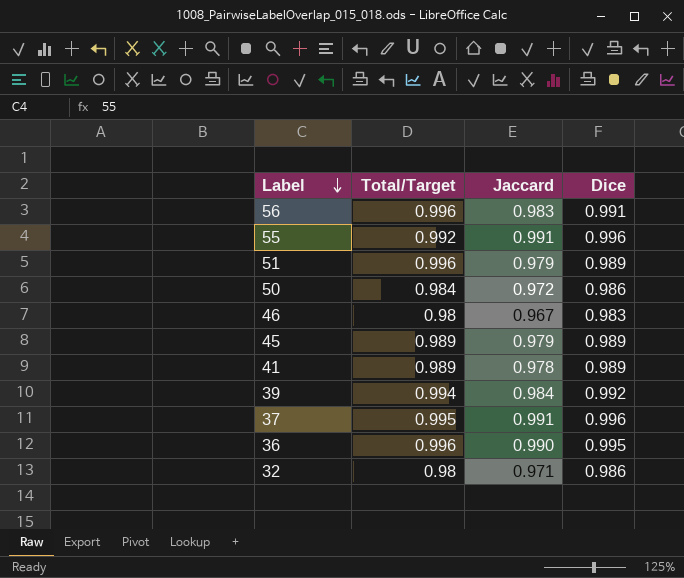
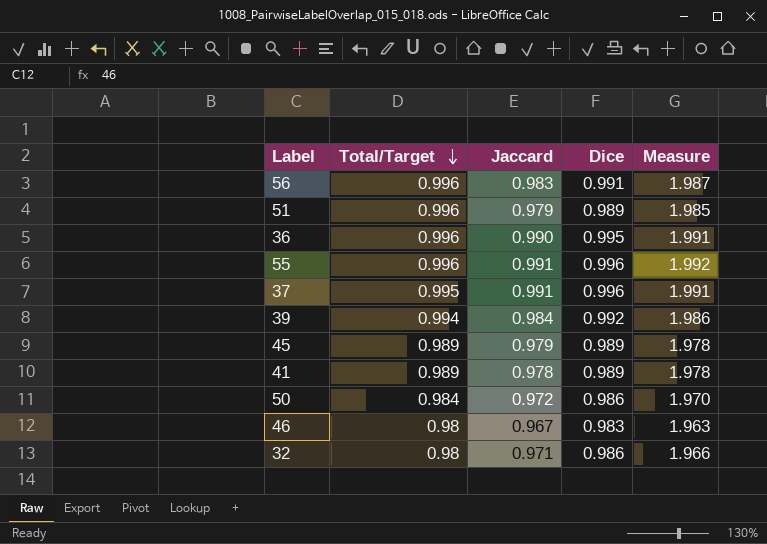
row order: Label descending -> Total/Target descending
column Measure | formula: none -> [Total/Target] + [Dice]
55 | Total/Target: 0.992 -> 0.996

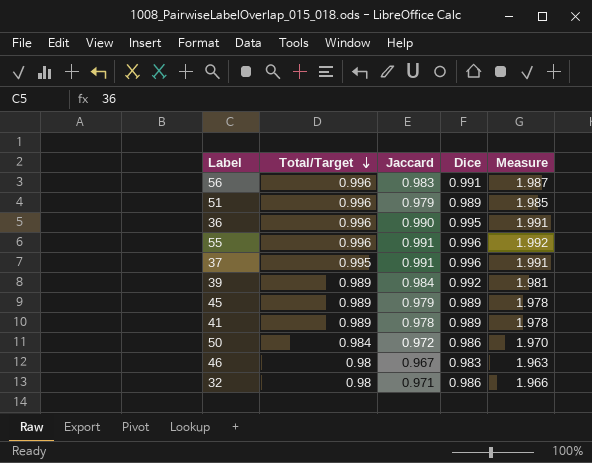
39 | Total/Target: 0.994 -> 0.989
39 | Measure: 1.986 -> 1.981

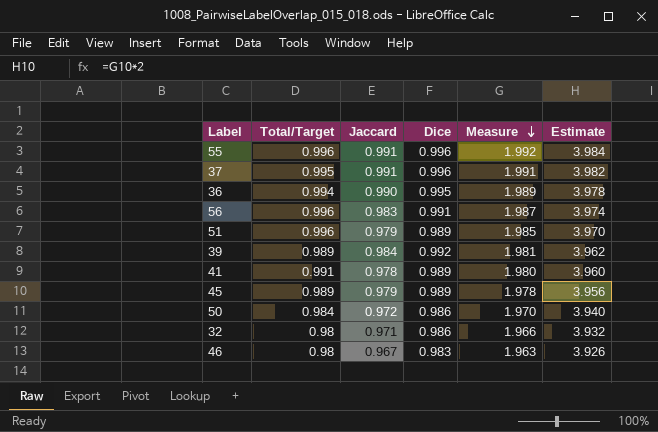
row order: Total/Target descending -> Measure descending
column Estimate | formula: none -> [Measure] * 2
36 | Total/Target: 0.996 -> 0.994
36 | Measure: 1.991 -> 1.989
41 | Total/Target: 0.989 -> 0.991
41 | Measure: 1.978 -> 1.980

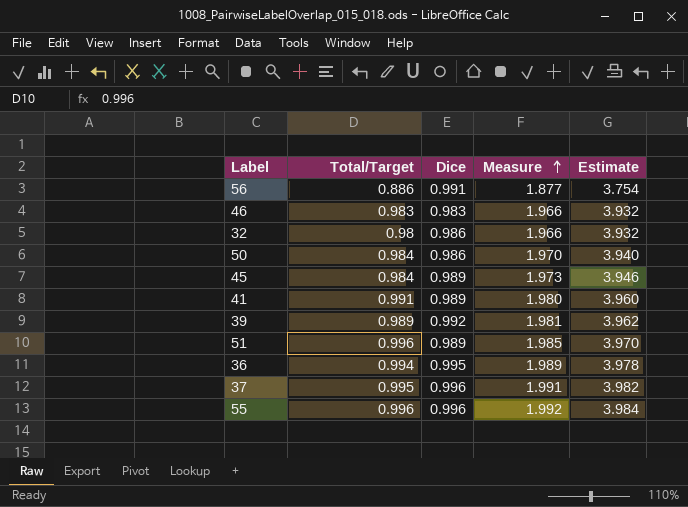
row order: Measure descending -> Measure ascending
column Jaccard | position: 3 -> none
56 | Total/Target: 0.996 -> 0.886
56 | Measure: 1.987 -> 1.877
56 | Estimate: 3.974 -> 3.754
46 | Total/Target: 0.98 -> 0.983
46 | Measure: 1.963 -> 1.966
46 | Estimate: 3.926 -> 3.932
45 | Total/Target: 0.989 -> 0.984
45 | Measure: 1.978 -> 1.973
45 | Estimate: 3.956 -> 3.946

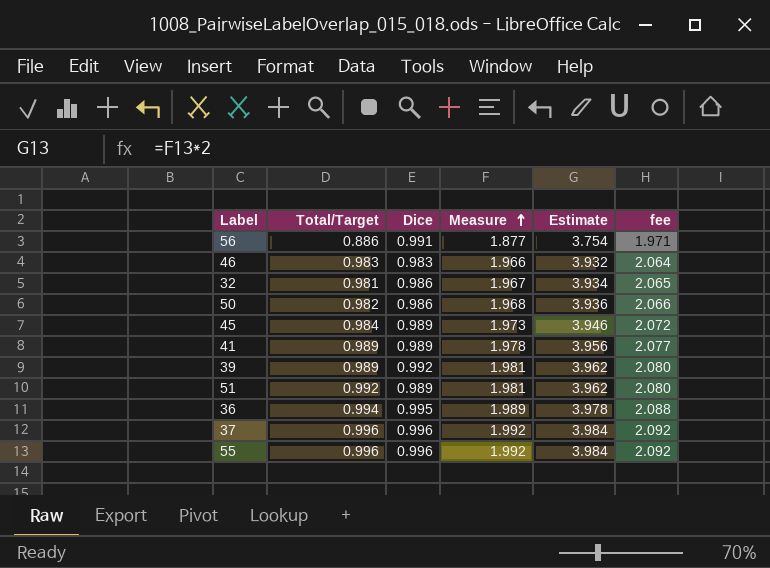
column fee | formula: none -> [Measure] * 1.05
32 | Total/Target: 0.98 -> 0.981
32 | Measure: 1.966 -> 1.967
32 | Estimate: 3.932 -> 3.934
50 | Total/Target: 0.984 -> 0.982
50 | Measure: 1.970 -> 1.968
50 | Estimate: 3.940 -> 3.936
41 | Total/Target: 0.991 -> 0.989
41 | Measure: 1.980 -> 1.978
41 | Estimate: 3.960 -> 3.956
51 | Total/Target: 0.996 -> 0.992
51 | Measure: 1.985 -> 1.981
51 | Estimate: 3.970 -> 3.962
37 | Total/Target: 0.995 -> 0.996
37 | Measure: 1.991 -> 1.992
37 | Estimate: 3.982 -> 3.984

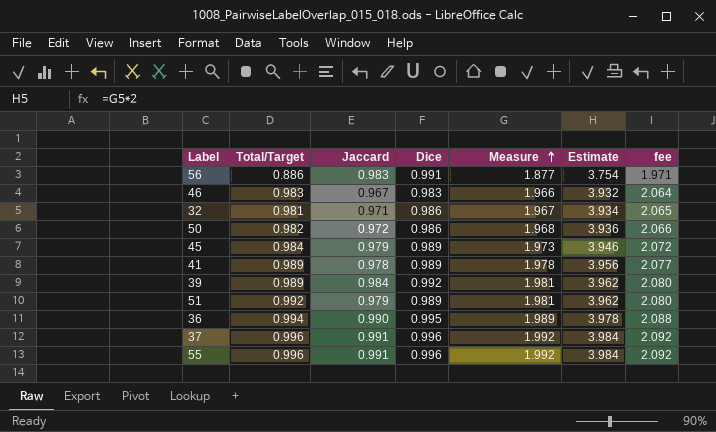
column Jaccard | position: none -> 3

